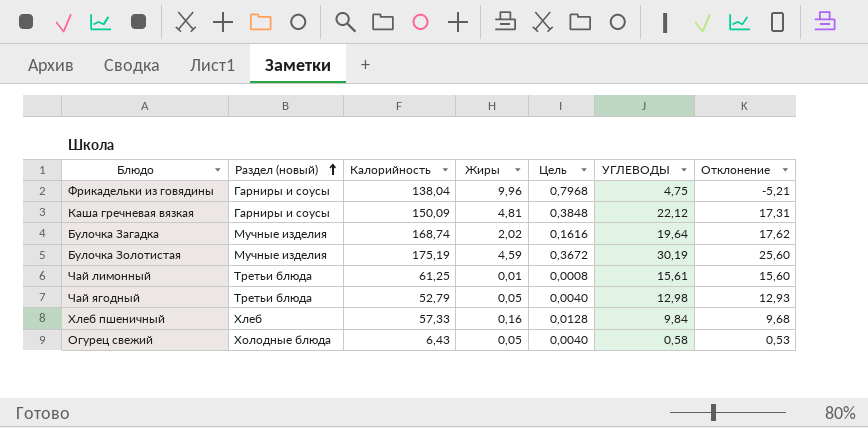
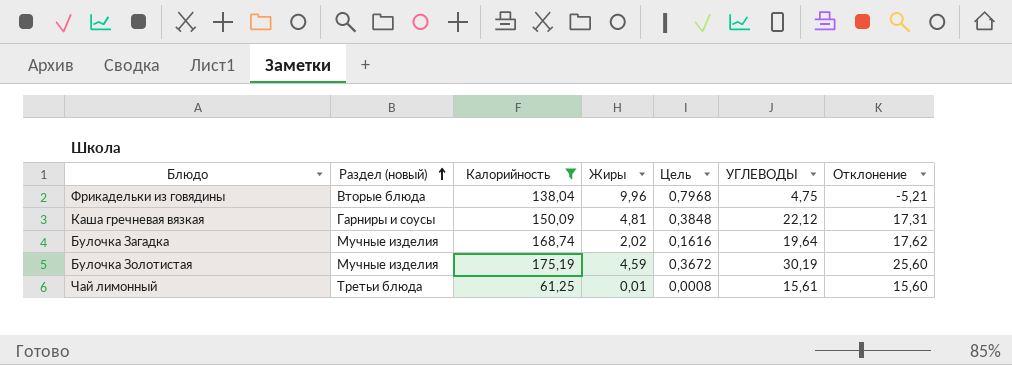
filter: none -> Калорийность >= 61,25
Фрикадельки из говядины | Раздел (новый): Гарниры и соусы -> Вторые блюда

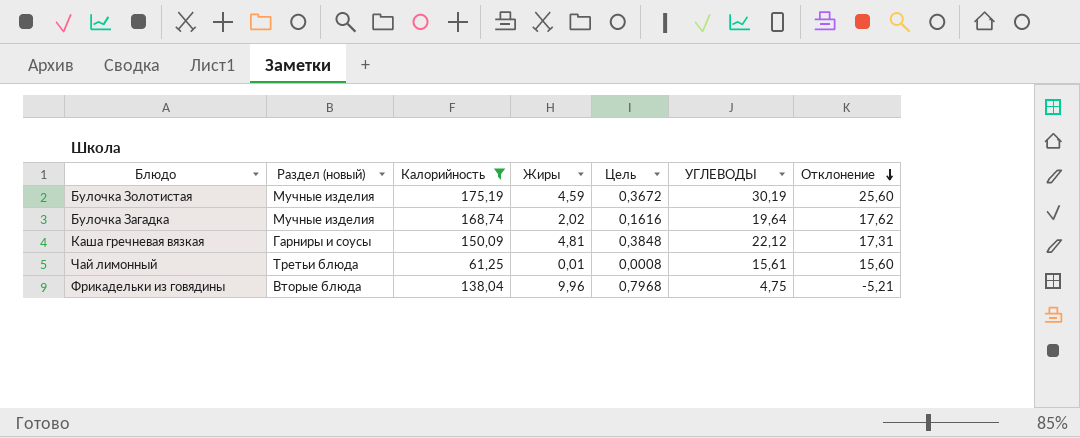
row order: Раздел (новый) ascending -> Отклонение descending

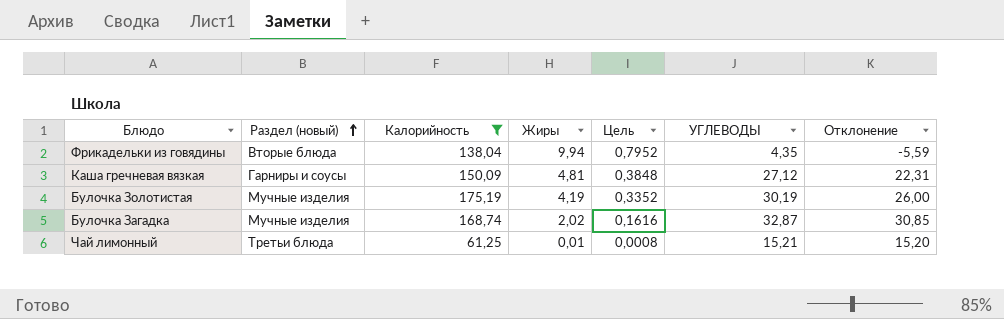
row order: Отклонение descending -> Раздел (новый) ascending
Фрикадельки из говядины | Жиры: 9,96 -> 9,94
Фрикадельки из говядины | Цель: 0,7968 -> 0,7952
Фрикадельки из говядины | УГЛЕВОДЫ: 4,75 -> 4,35
Фрикадельки из говядины | Отклонение: -5,21 -> -5,59
Каша гречневая вязкая | УГЛЕВОДЫ: 22,12 -> 27,12
Каша гречневая вязкая | Отклонение: 17,31 -> 22,31
Булочка Золотистая | Жиры: 4,59 -> 4,19
Булочка Золотистая | Цель: 0,3672 -> 0,3352
Булочка Золотистая | Отклонение: 25,60 -> 26,00
Булочка Загадка | УГЛЕВОДЫ: 19,64 -> 32,87
Булочка Загадка | Отклонение: 17,62 -> 30,85
Чай лимонный | УГЛЕВОДЫ: 15,61 -> 15,21
Чай лимонный | Отклонение: 15,60 -> 15,20

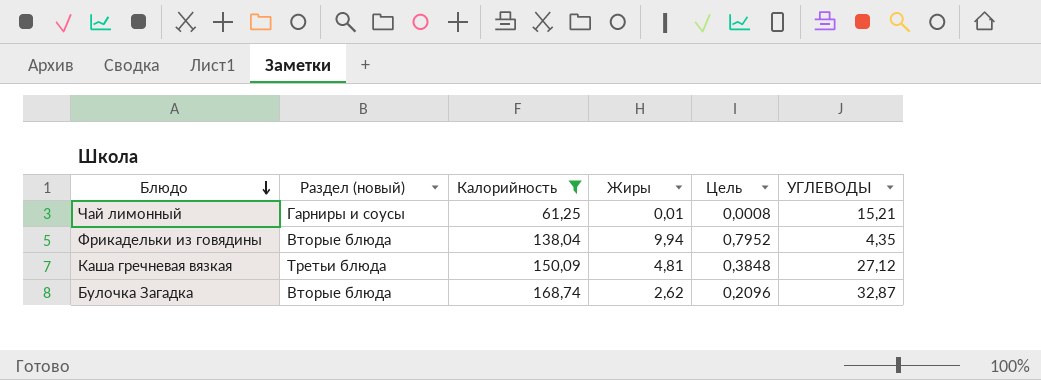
row order: Раздел (новый) ascending -> Блюдо descending
column Отклонение | formula: [УГЛЕВОДЫ] - [Жиры] -> none
row Булочка Золотистая: Мучные изделия | 175,19 | 4,19 | 0,3352 | 30,19 | 26,00 -> none
Чай лимонный | Раздел (новый): Третьи блюда -> Гарниры и соусы
Каша гречневая вязкая | Раздел (новый): Гарниры и соусы -> Третьи блюда
Булочка Загадка | Раздел (новый): Мучные изделия -> Вторые блюда
Булочка Загадка | Жиры: 2,02 -> 2,62
Булочка Загадка | Цель: 0,1616 -> 0,2096

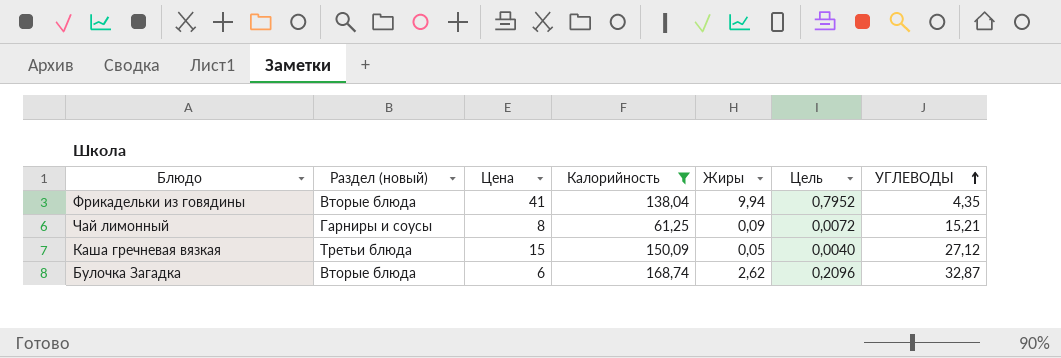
row order: Блюдо descending -> УГЛЕВОДЫ ascending
column Цена | position: none -> 3
Чай лимонный | Жиры: 0,01 -> 0,09
Чай лимонный | Цель: 0,0008 -> 0,0072
Каша гречневая вязкая | Жиры: 4,81 -> 0,05
Каша гречневая вязкая | Цель: 0,3848 -> 0,0040

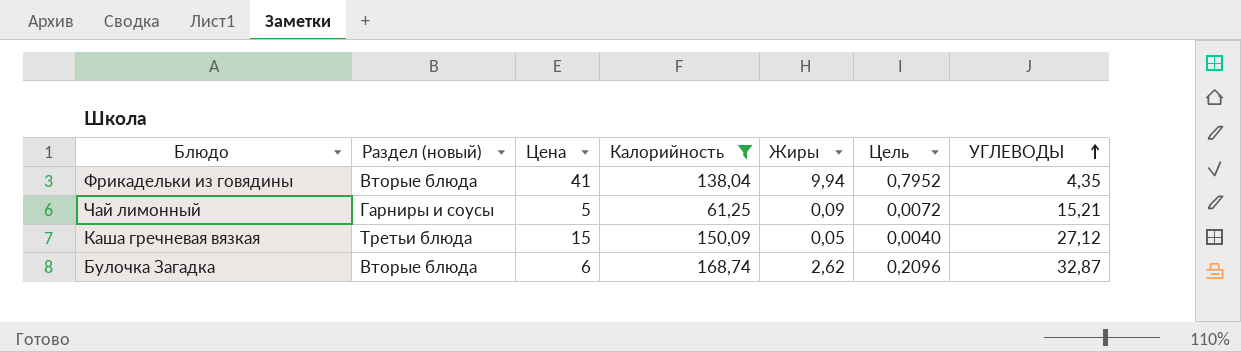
Чай лимонный | Цена: 8 -> 5

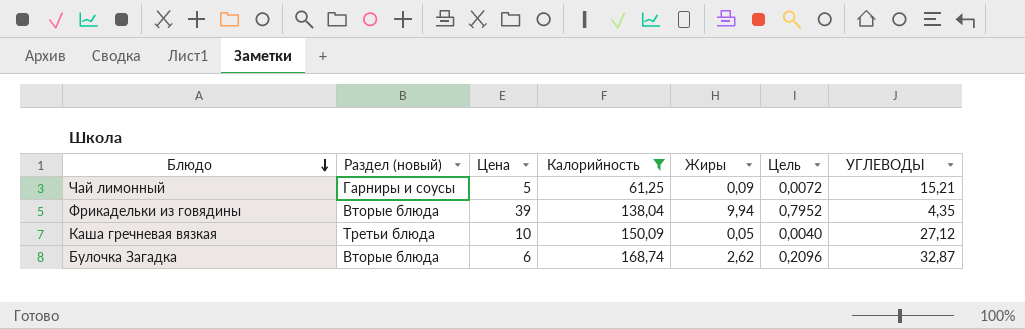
row order: УГЛЕВОДЫ ascending -> Блюдо descending
Фрикадельки из говядины | Цена: 41 -> 39
Каша гречневая вязкая | Цена: 15 -> 10

